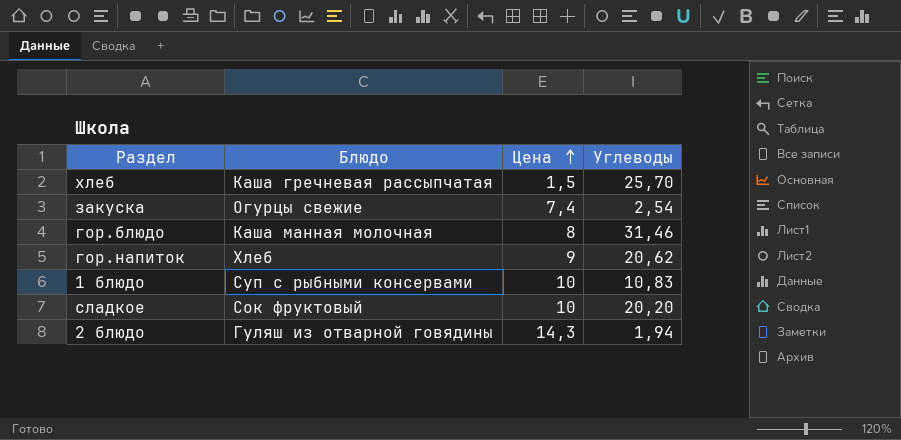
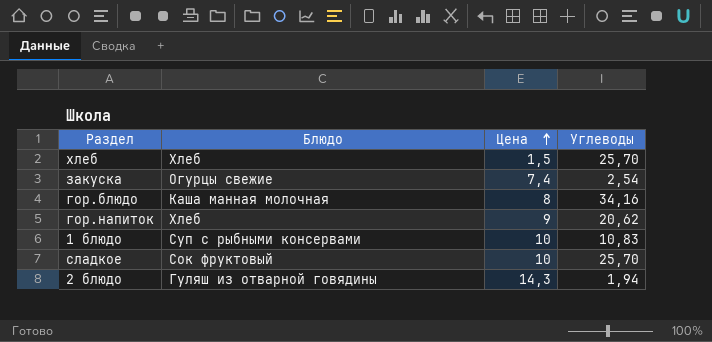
хлеб | Блюдо: Каша гречневая рассыпчатая -> Хлеб
гор.блюдо | Углеводы: 31,46 -> 34,16
сладкое | Углеводы: 20,20 -> 25,70

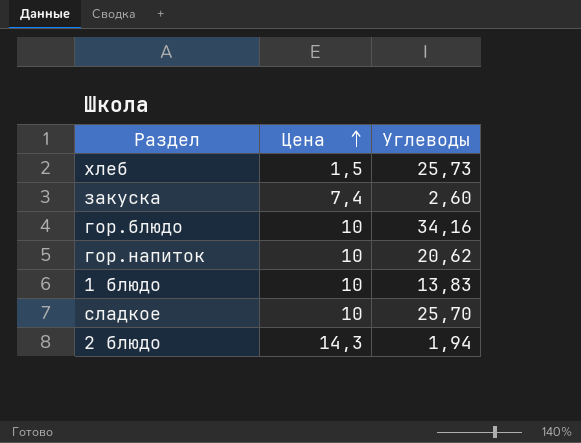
column Блюдо | position: 2 -> none
хлеб | Углеводы: 25,70 -> 25,73
закуска | Углеводы: 2,54 -> 2,60
гор.блюдо | Цена: 8 -> 10
гор.напиток | Цена: 9 -> 10
1 блюдо | Углеводы: 10,83 -> 13,83

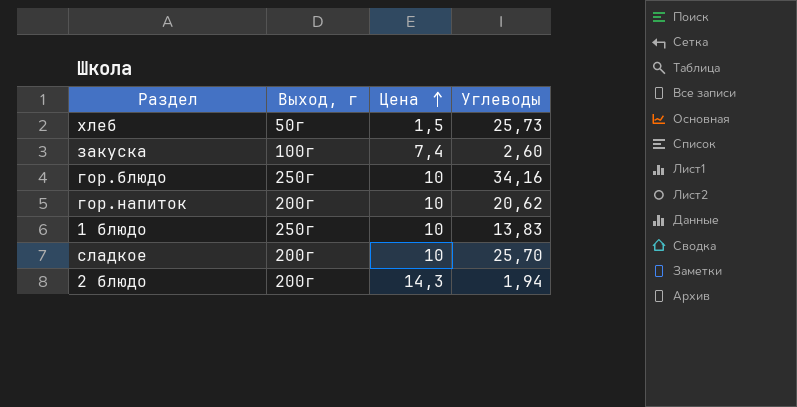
column Выход, г | position: none -> 2

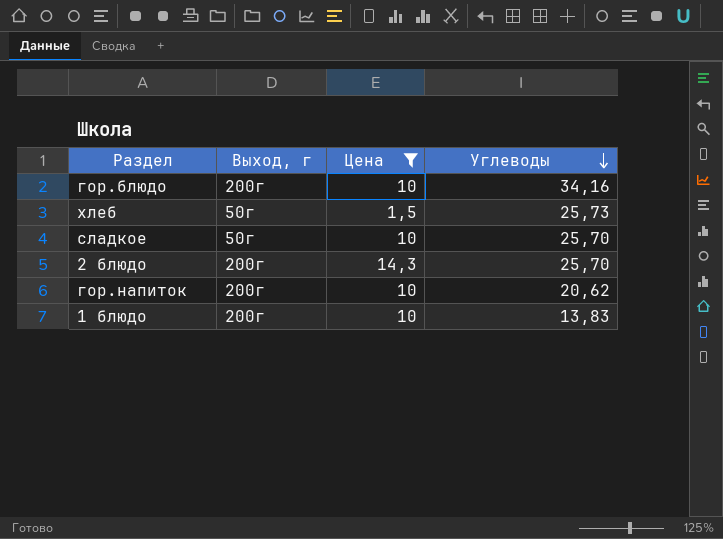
filter: none -> Цена != 7,4
row order: Цена ascending -> Углеводы descending
гор.блюдо | Выход, г: 250г -> 200г
сладкое | Выход, г: 200г -> 50г
2 блюдо | Углеводы: 1,94 -> 25,70
1 блюдо | Выход, г: 250г -> 200г

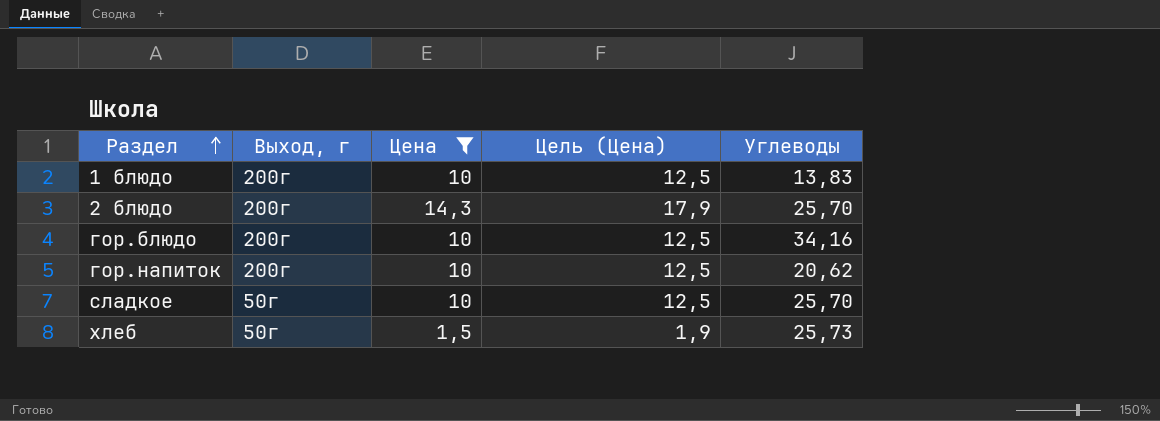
row order: Углеводы descending -> Раздел ascending
column Цель (Цена) | formula: none -> [Цена] * 1,25

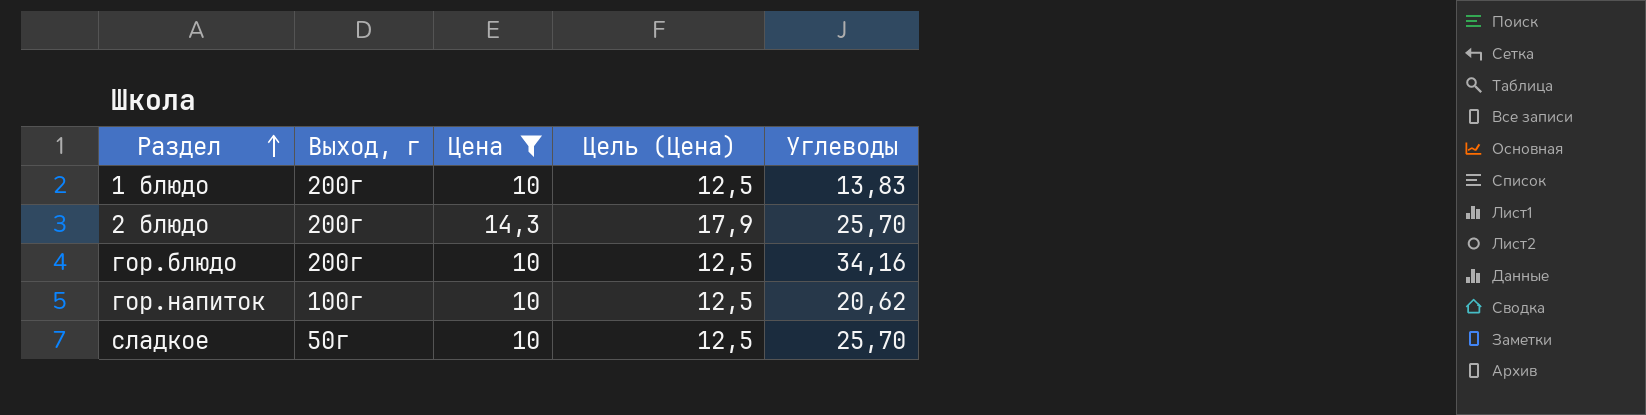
row хлеб: 50г | 1,5 | 1,9 | 25,73 -> none
гор.напиток | Выход, г: 200г -> 100г

